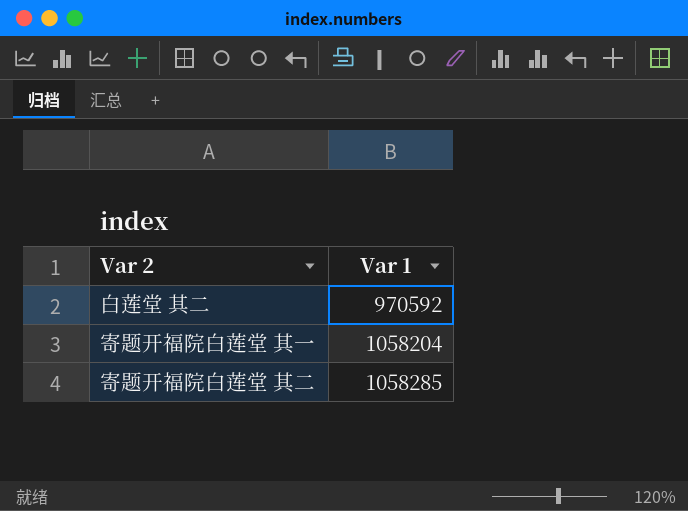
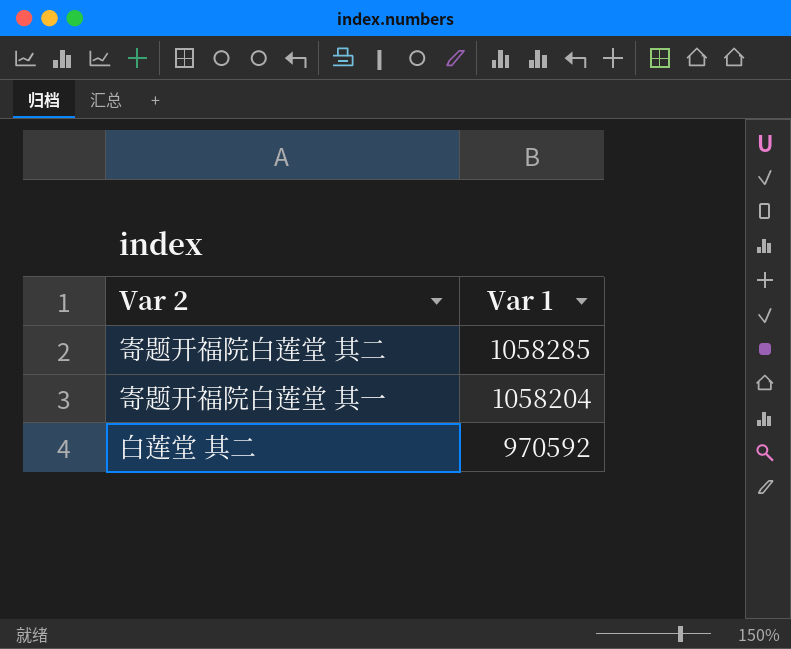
row order: Var 1 ascending -> Var 1 descending

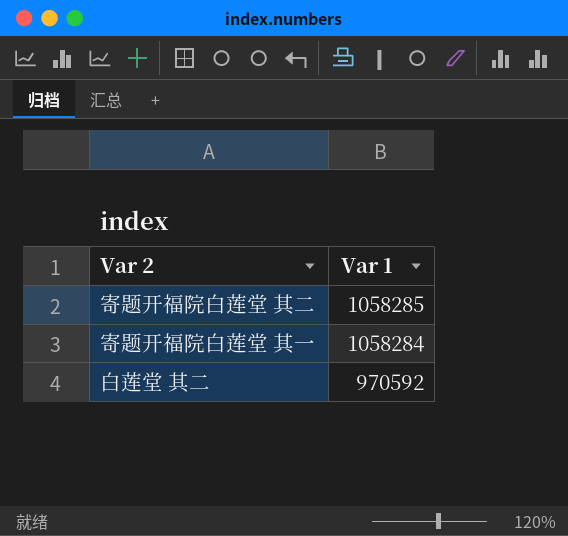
寄题开福院白莲堂 其一 | Var 1: 1058204 -> 1058284

